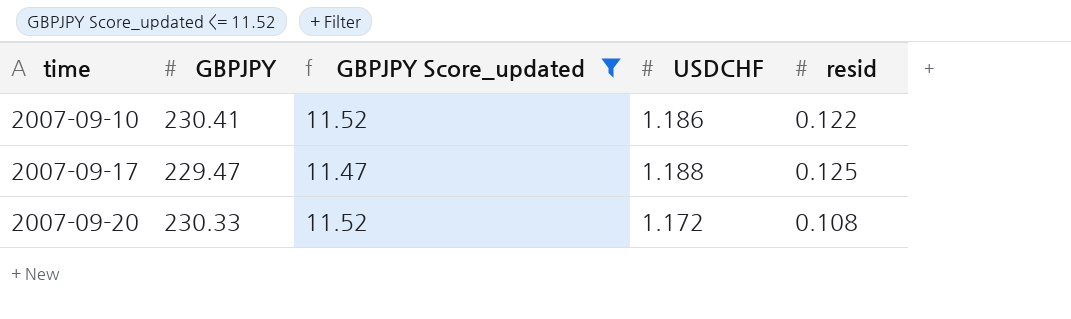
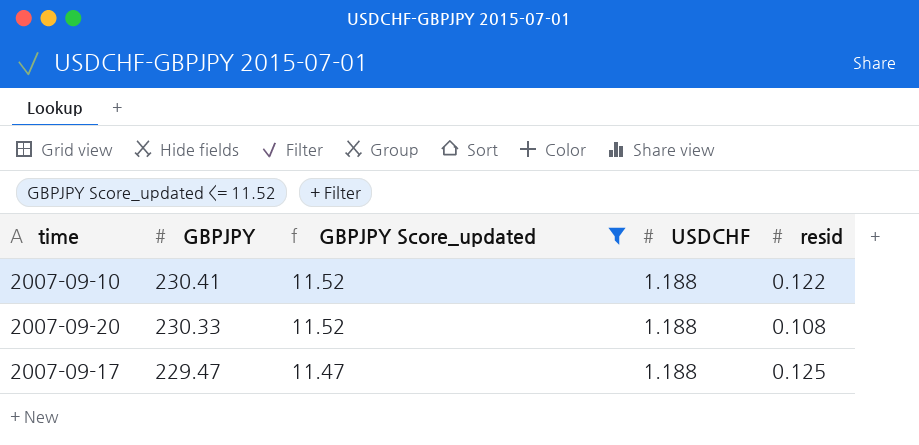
row order: time ascending -> GBPJPY descending
2007-09-10 | USDCHF: 1.186 -> 1.188
2007-09-20 | USDCHF: 1.172 -> 1.188

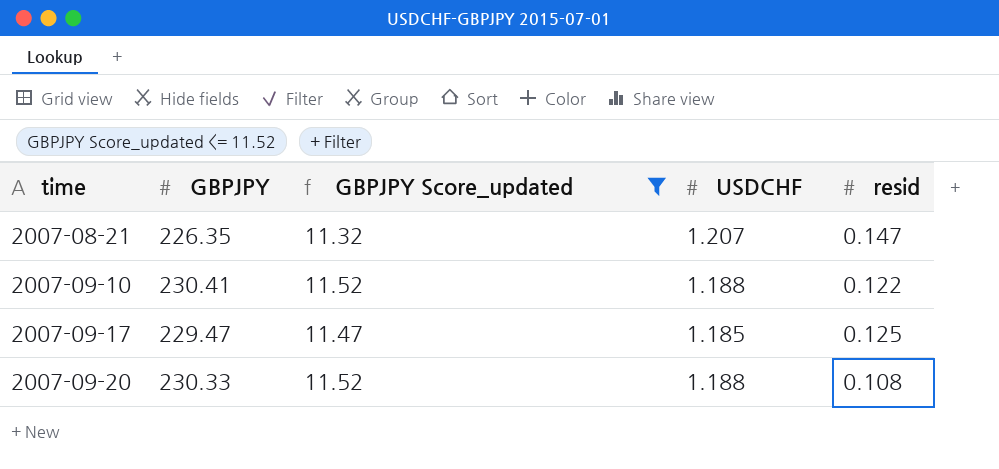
row order: GBPJPY descending -> time ascending
row 2007-08-21: none -> 226.35 | 11.32 | 1.207 | 0.147
2007-09-17 | USDCHF: 1.188 -> 1.185

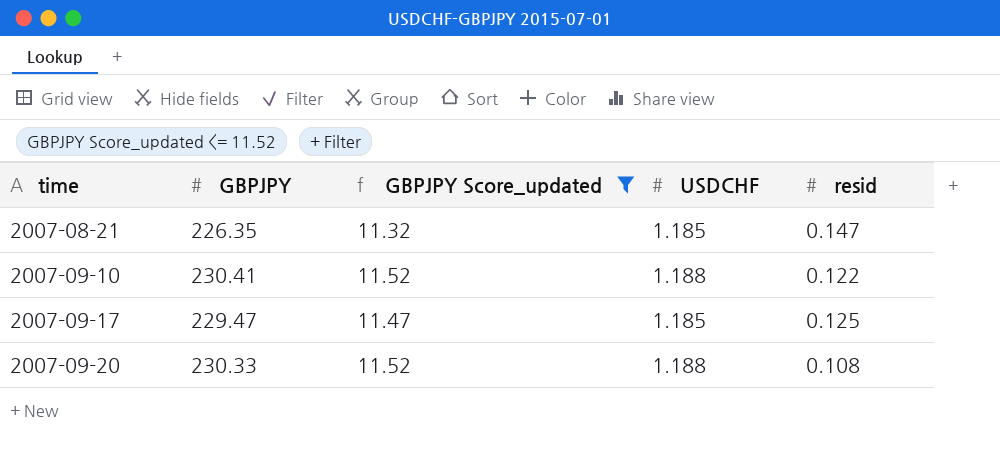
2007-08-21 | USDCHF: 1.207 -> 1.185

